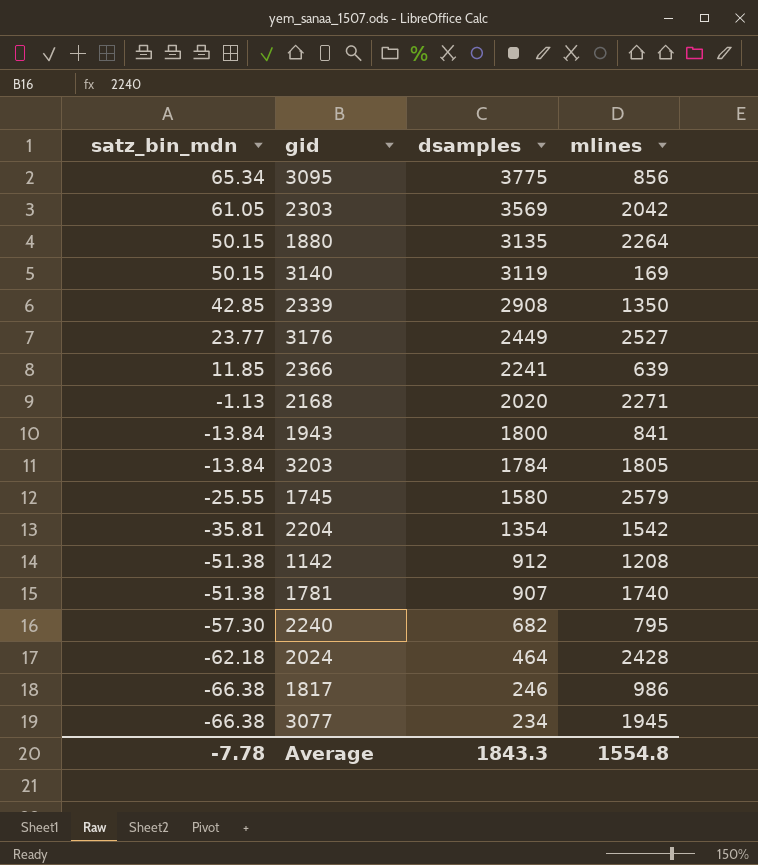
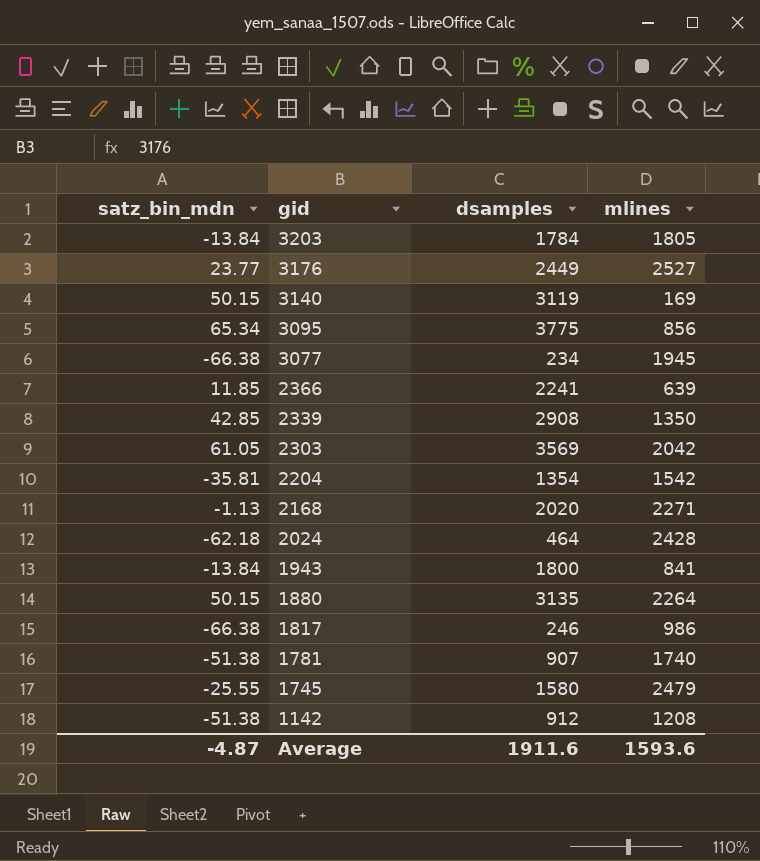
row order: satz_bin_mdn descending -> gid descending
row 2240: -57.30 | 682 | 795 -> none
1745 | mlines: 2579 -> 2479
Average | satz_bin_mdn: -7.78 -> -4.87
Average | dsamples: 1843.3 -> 1911.6
Average | mlines: 1554.8 -> 1593.6

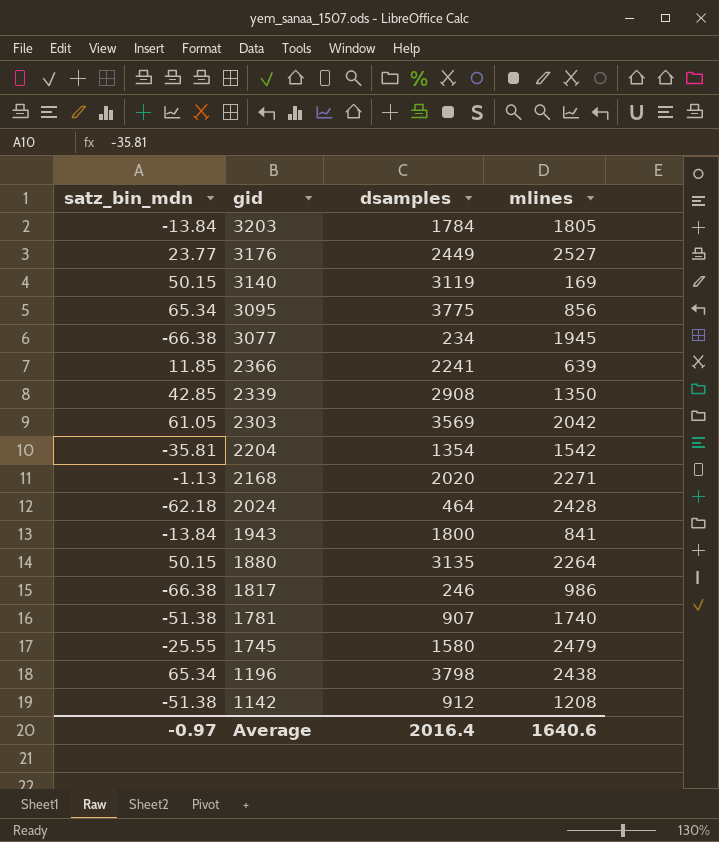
row 1196: none -> 65.34 | 3798 | 2438
Average | satz_bin_mdn: -4.87 -> -0.97
Average | dsamples: 1911.6 -> 2016.4
Average | mlines: 1593.6 -> 1640.6

